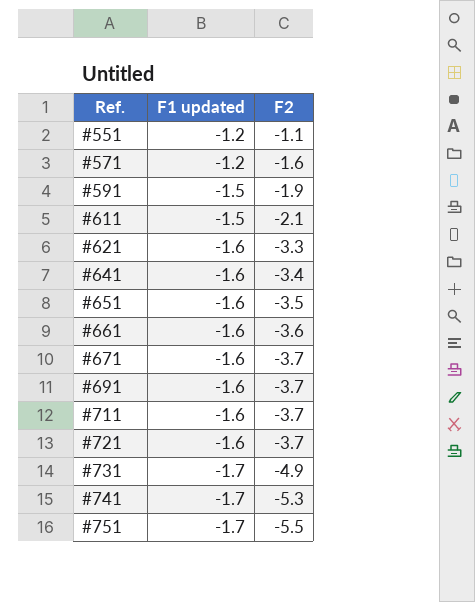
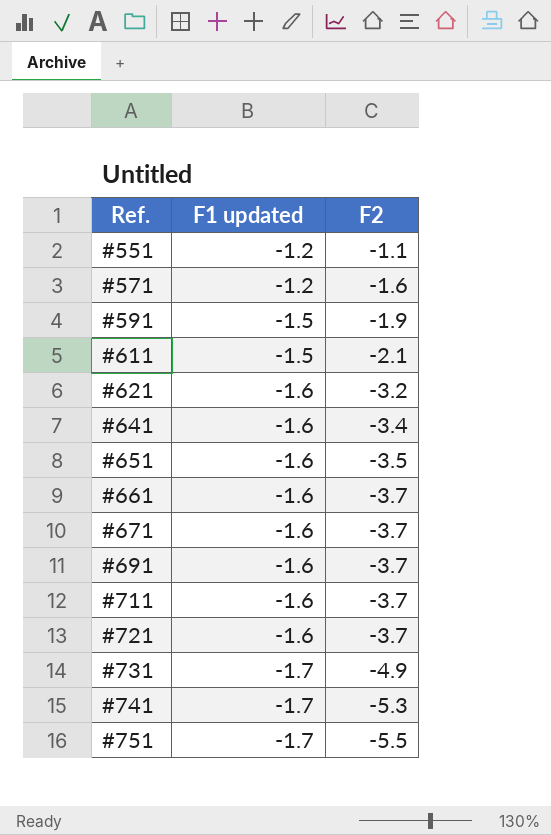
#621 | F2: -3.3 -> -3.2
#661 | F2: -3.6 -> -3.7

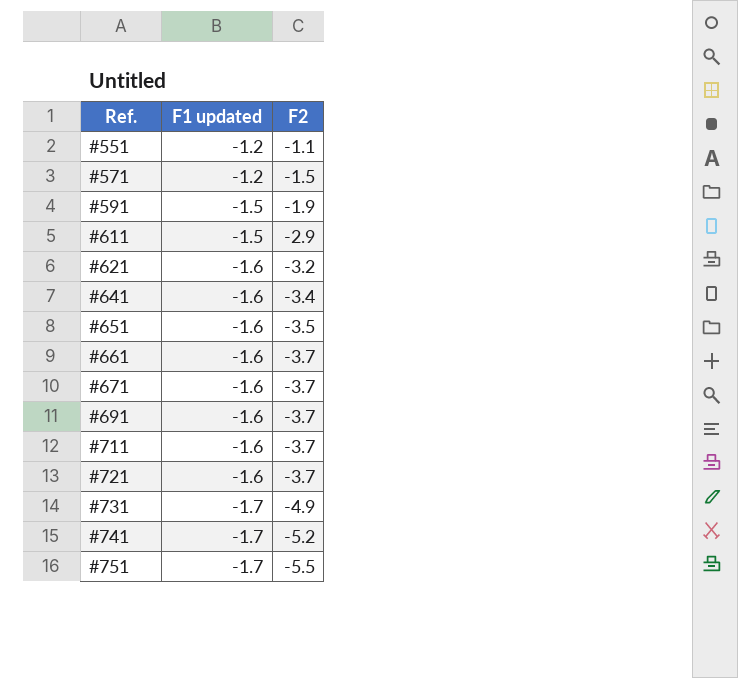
#571 | F2: -1.6 -> -1.5
#611 | F2: -2.1 -> -2.9
#741 | F2: -5.3 -> -5.2

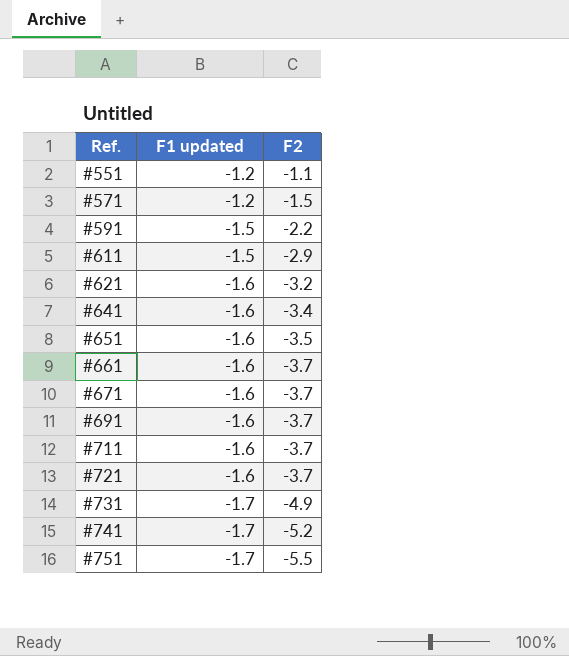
#591 | F2: -1.9 -> -2.2

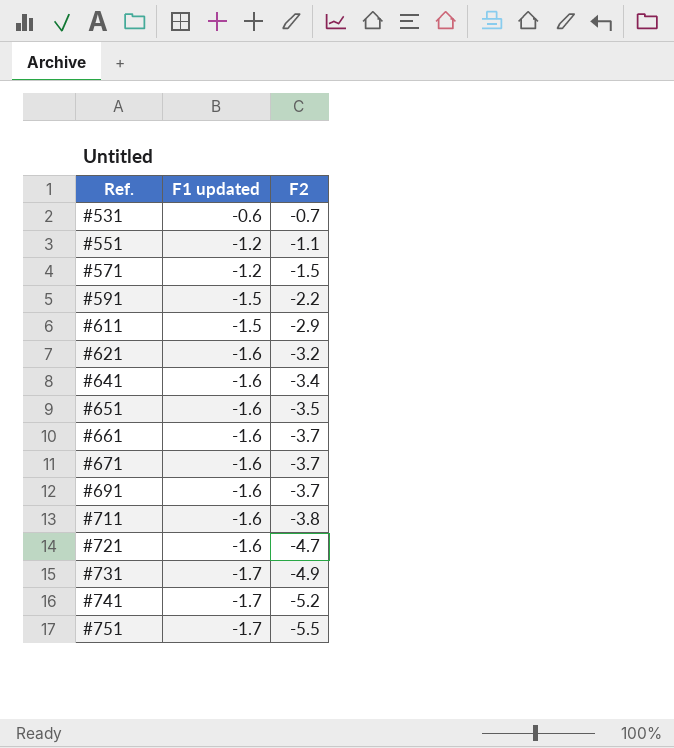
row #531: none -> -0.6 | -0.7
#711 | F2: -3.7 -> -3.8
#721 | F2: -3.7 -> -4.7

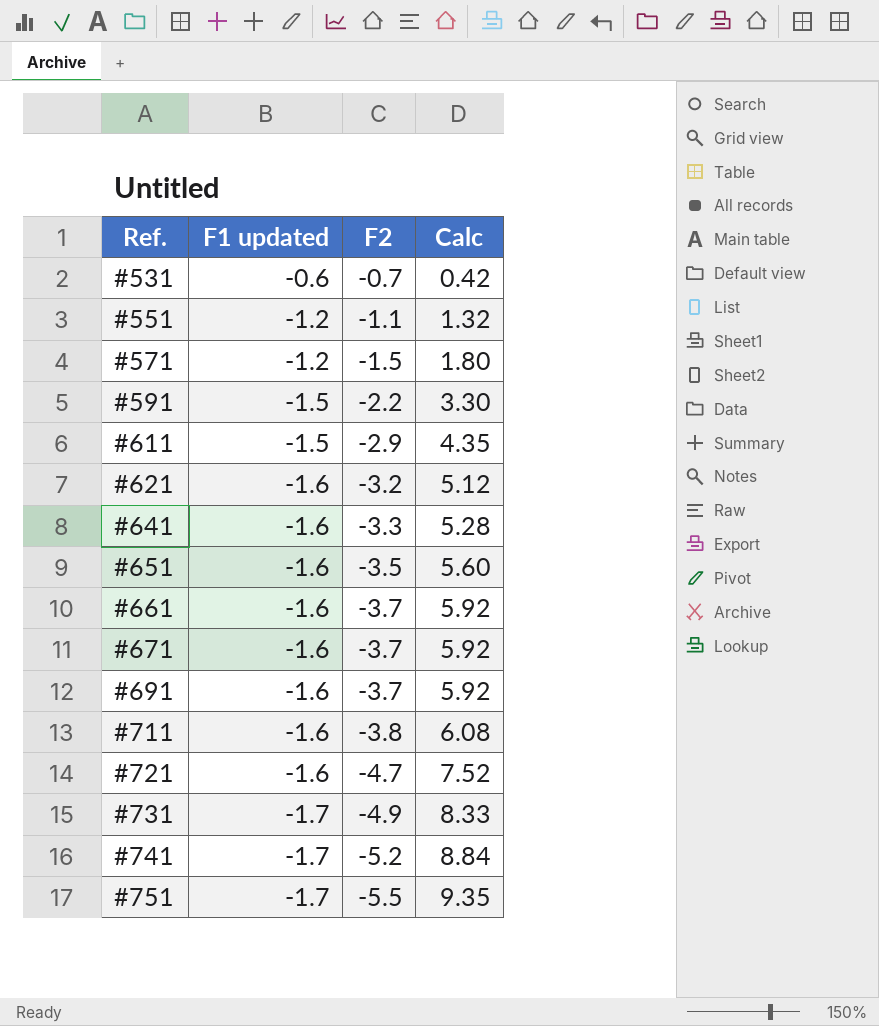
column Calc | formula: none -> [F1 updated] * [F2]
#641 | F2: -3.4 -> -3.3

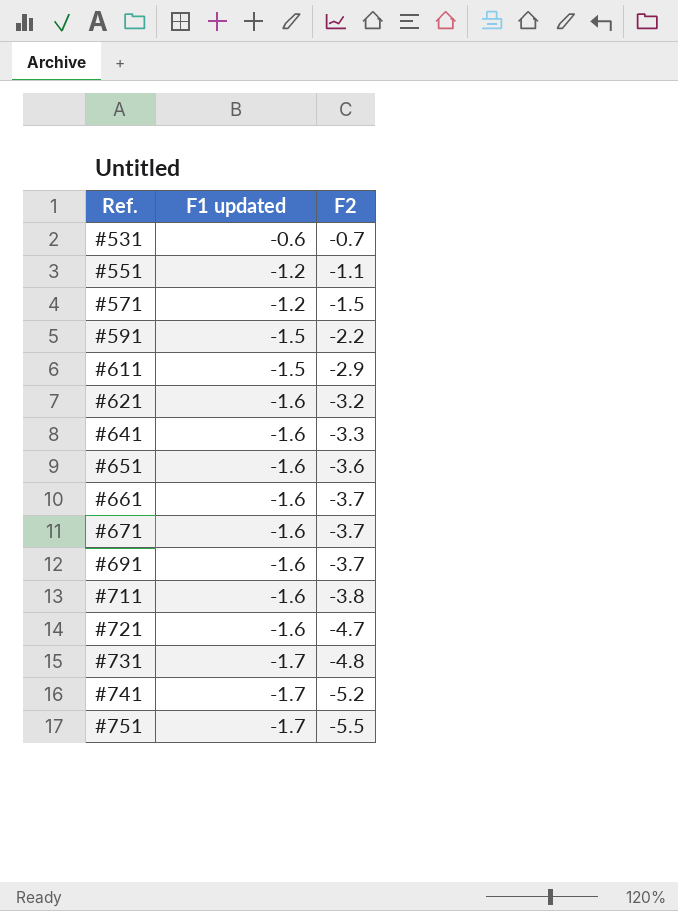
column Calc | formula: [F1 updated] * [F2] -> none
#651 | F2: -3.5 -> -3.6
#731 | F2: -4.9 -> -4.8

